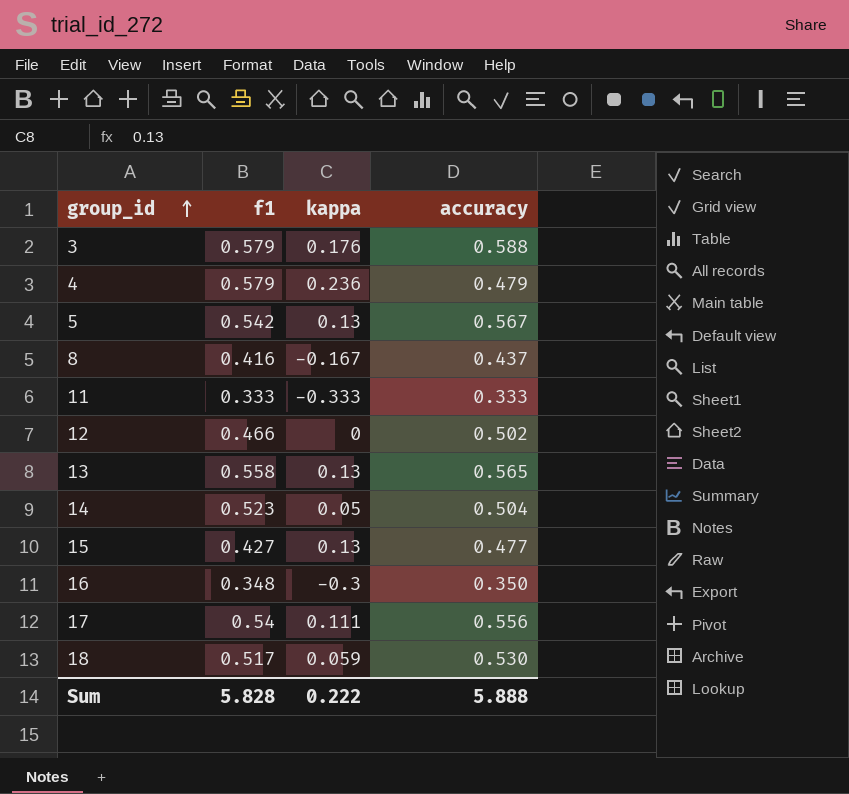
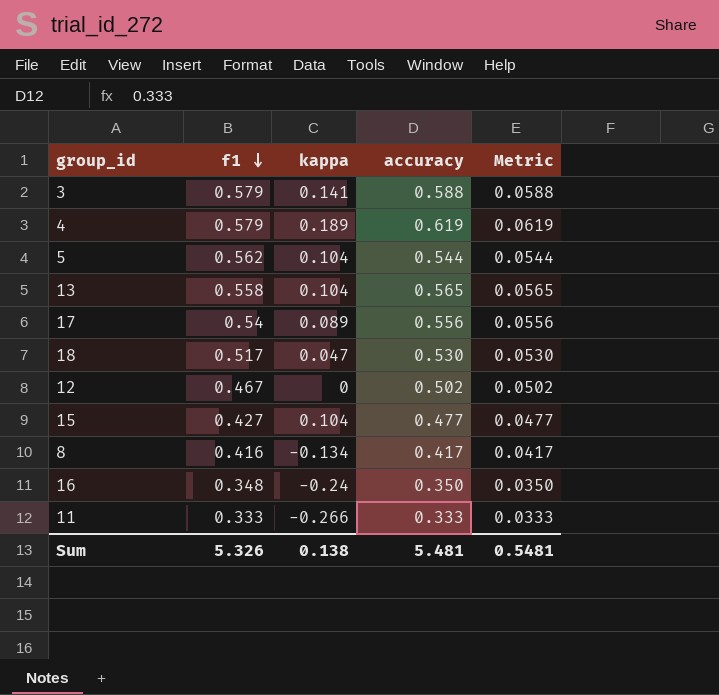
row order: group_id ascending -> f1 descending
column Metric | formula: none -> [accuracy] * 0.1
row 14: 0.523 | 0.05 | 0.504 -> none
3 | kappa: 0.176 -> 0.141
4 | kappa: 0.236 -> 0.189
4 | accuracy: 0.479 -> 0.619
5 | f1: 0.542 -> 0.562
5 | kappa: 0.13 -> 0.104
5 | accuracy: 0.567 -> 0.544
13 | kappa: 0.13 -> 0.104
17 | kappa: 0.111 -> 0.089
18 | kappa: 0.059 -> 0.047
12 | f1: 0.466 -> 0.467
15 | kappa: 0.13 -> 0.104
8 | kappa: -0.167 -> -0.134
8 | accuracy: 0.437 -> 0.417
16 | kappa: -0.3 -> -0.24
11 | kappa: -0.333 -> -0.266
Sum | f1: 5.828 -> 5.326
Sum | kappa: 0.222 -> 0.138
Sum | accuracy: 5.888 -> 5.481

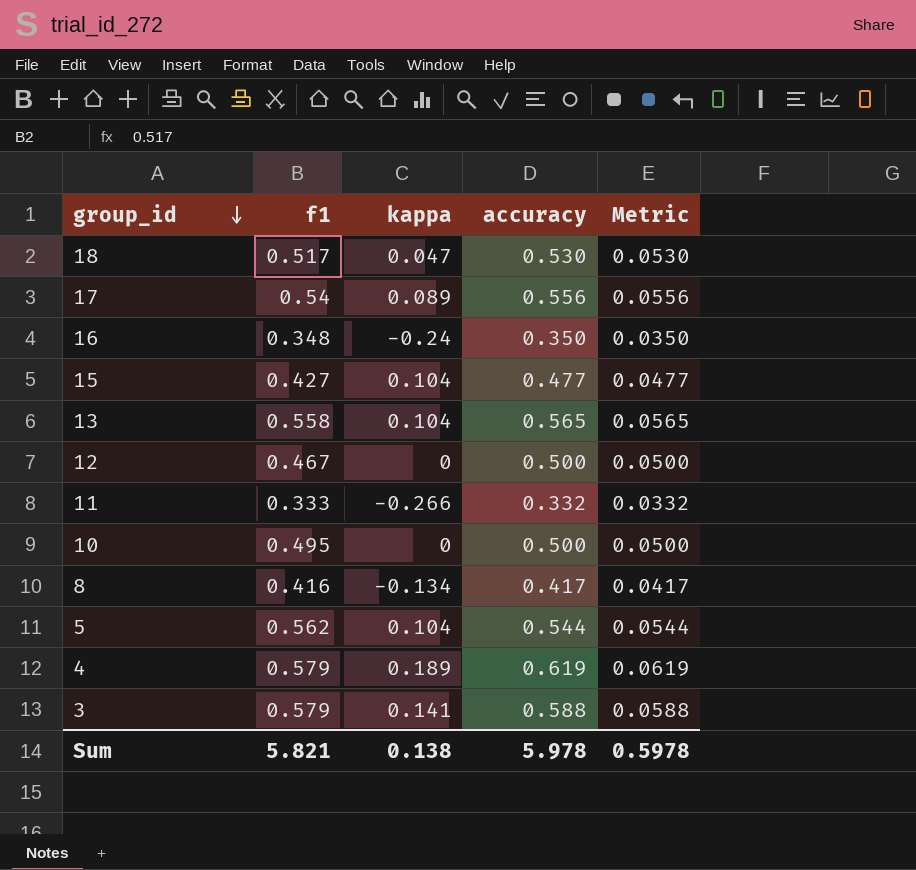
row order: f1 descending -> group_id descending
12 | accuracy: 0.502 -> 0.500
12 | Metric: 0.0502 -> 0.0500
11 | accuracy: 0.333 -> 0.332
11 | Metric: 0.0333 -> 0.0332
row 10: none -> 0.495 | 0 | 0.500 | 0.0500
Sum | f1: 5.326 -> 5.821
Sum | accuracy: 5.481 -> 5.978
Sum | Metric: 0.5481 -> 0.5978

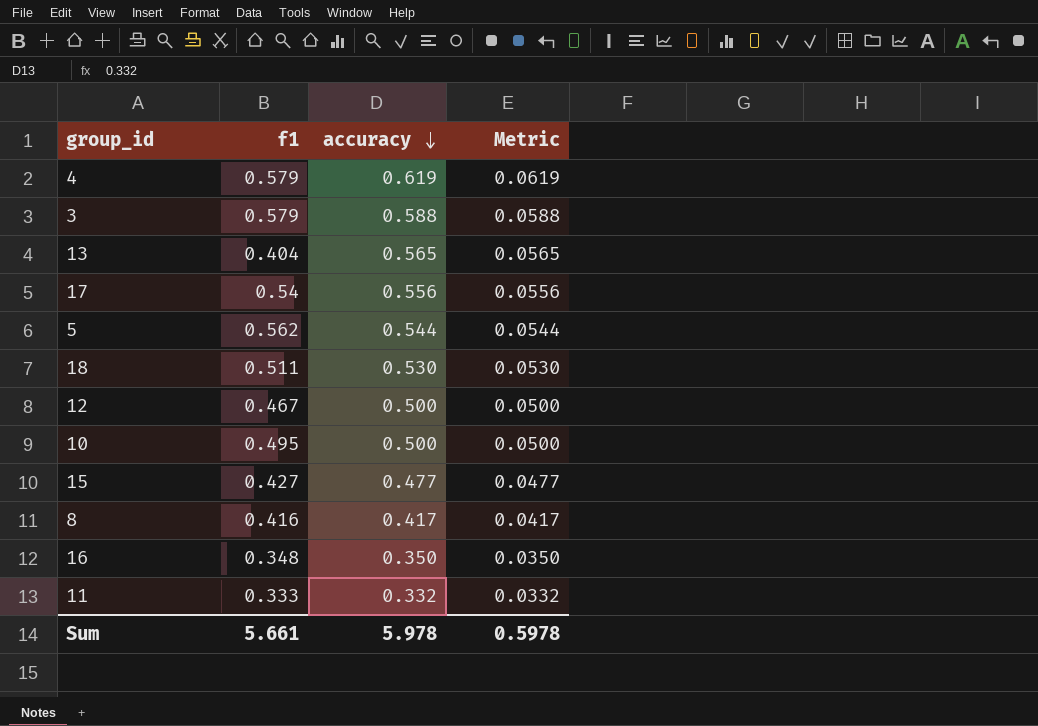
row order: group_id descending -> accuracy descending
column kappa | position: 3 -> none
13 | f1: 0.558 -> 0.404
18 | f1: 0.517 -> 0.511
Sum | f1: 5.821 -> 5.661

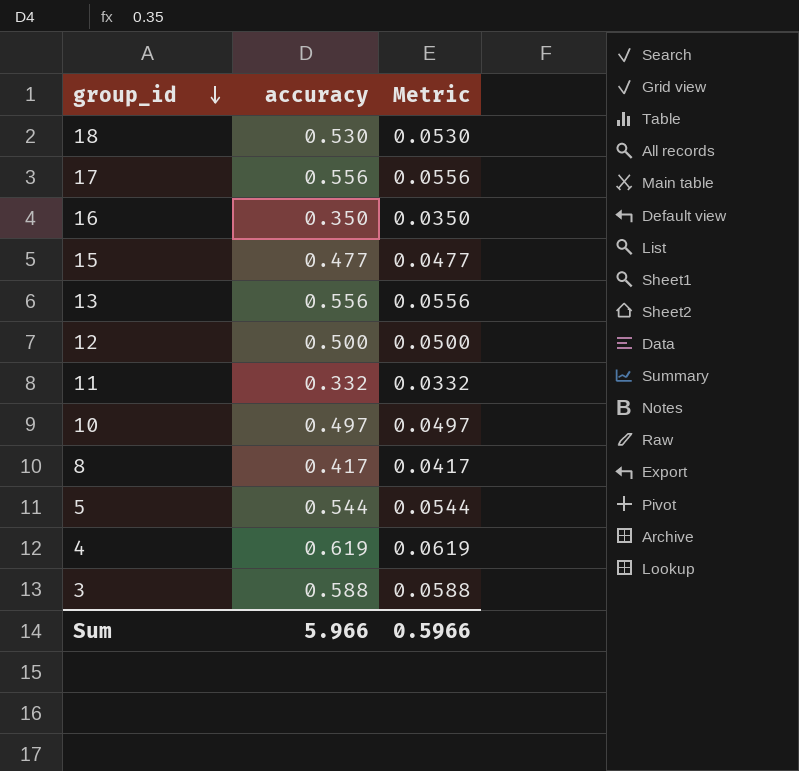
row order: accuracy descending -> group_id descending
column f1 | position: 2 -> none
13 | accuracy: 0.565 -> 0.556
13 | Metric: 0.0565 -> 0.0556
10 | accuracy: 0.500 -> 0.497
10 | Metric: 0.0500 -> 0.0497
Sum | accuracy: 5.978 -> 5.966
Sum | Metric: 0.5978 -> 0.5966

